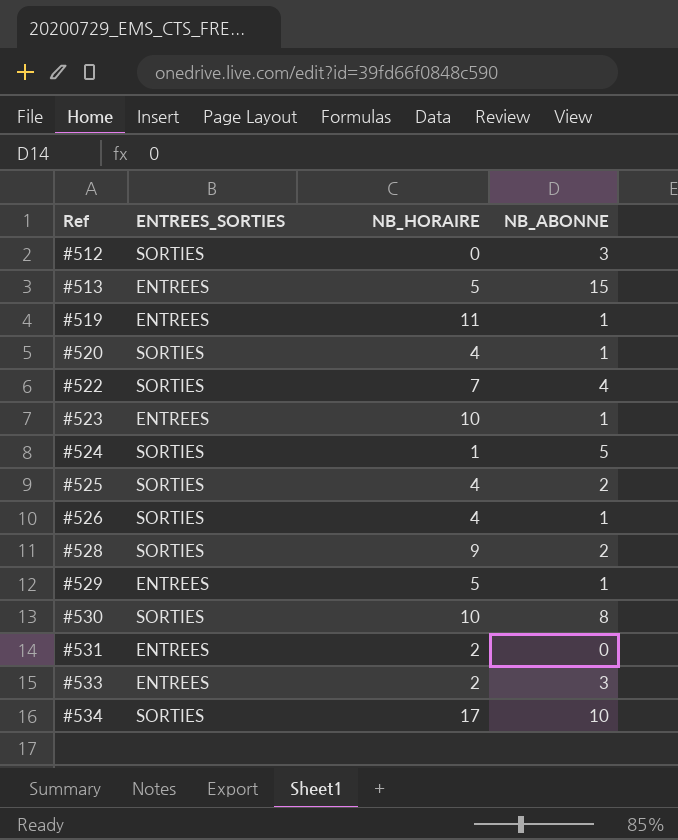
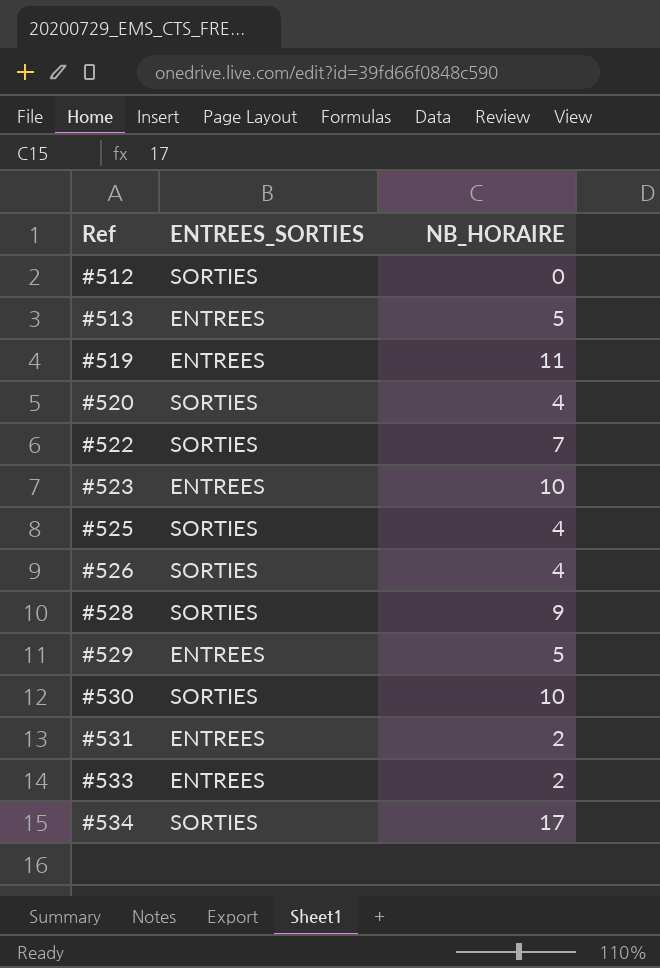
column NB_ABONNE | position: 4 -> none
row #524: SORTIES | 1 | 5 -> none

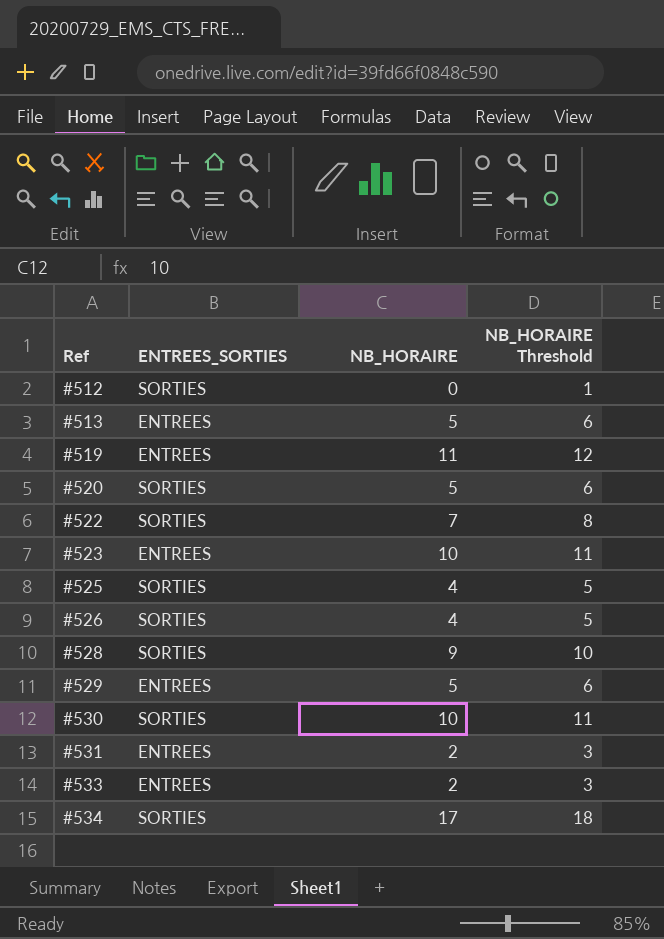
column NB_HORAIRE Threshold | formula: none -> [NB_HORAIRE] + 1
#520 | NB_HORAIRE: 4 -> 5

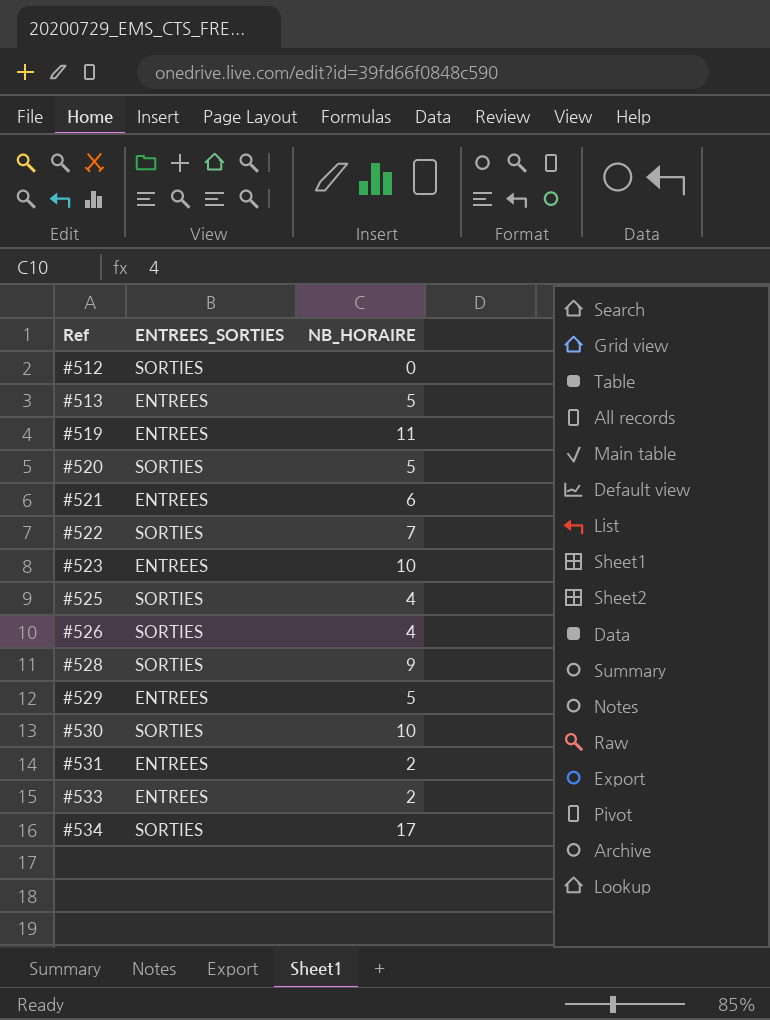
column NB_HORAIRE Threshold | formula: [NB_HORAIRE] + 1 -> none
row #521: none -> ENTREES | 6

